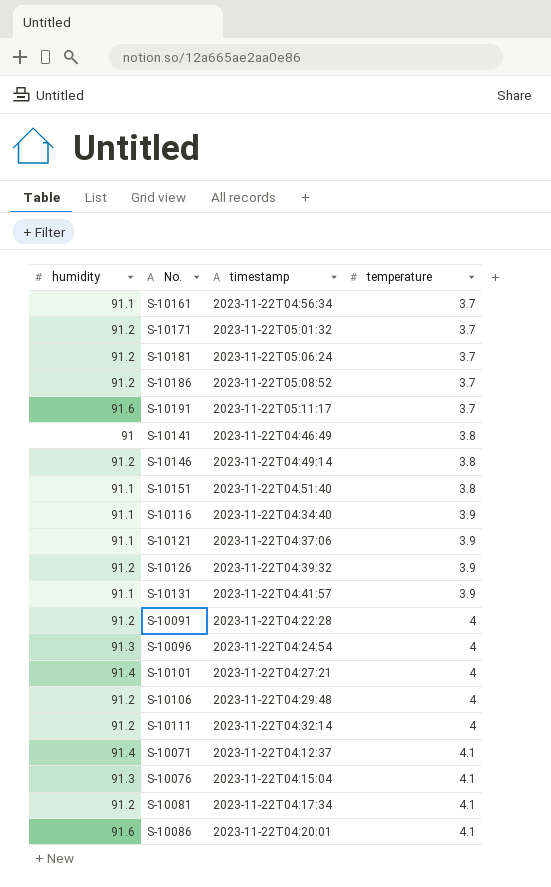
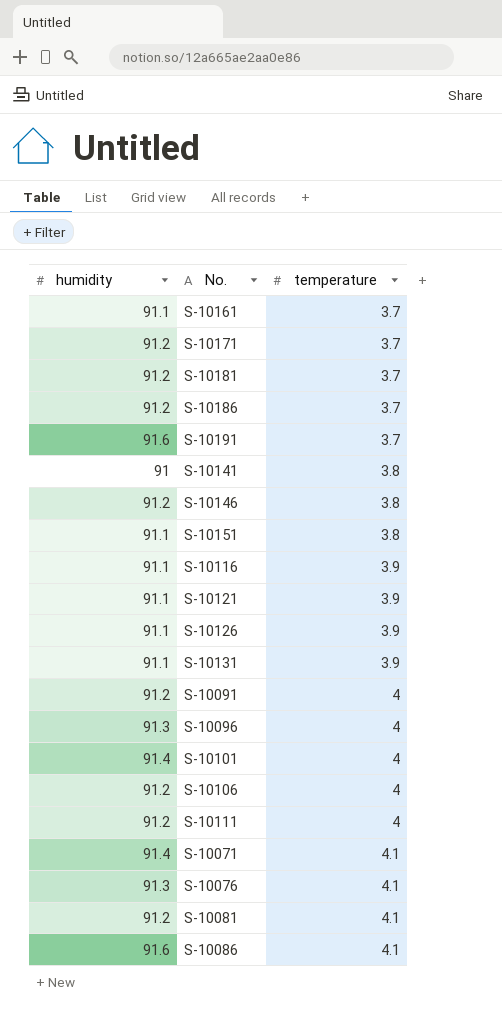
column timestamp | position: 3 -> none
S-10126 | humidity: 91.2 -> 91.1

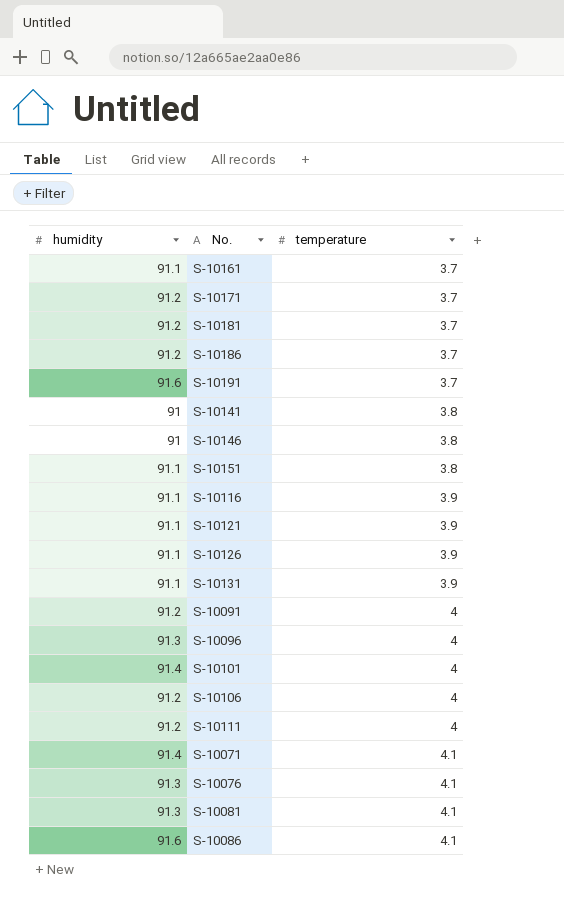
S-10146 | humidity: 91.2 -> 91
S-10081 | humidity: 91.2 -> 91.3

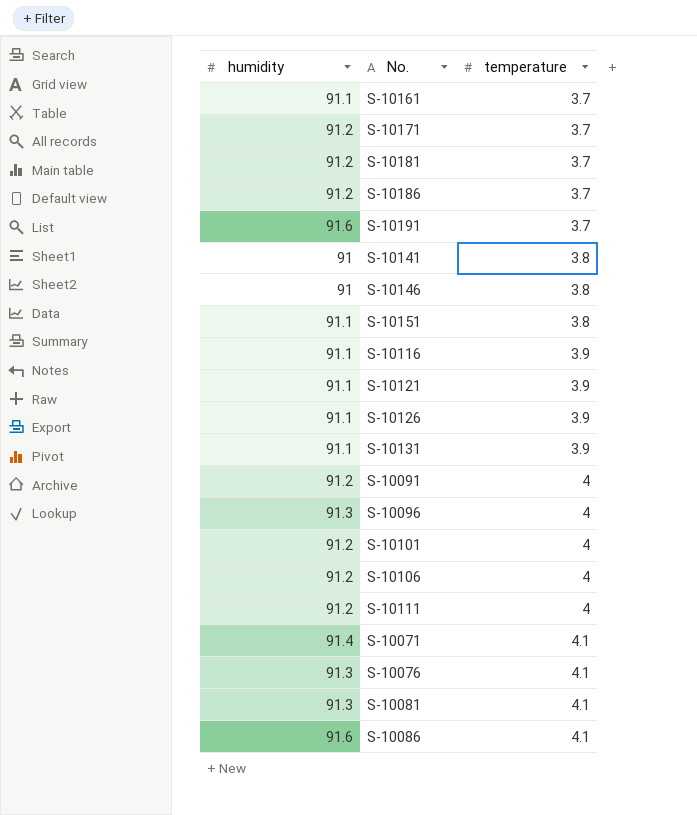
S-10101 | humidity: 91.4 -> 91.2

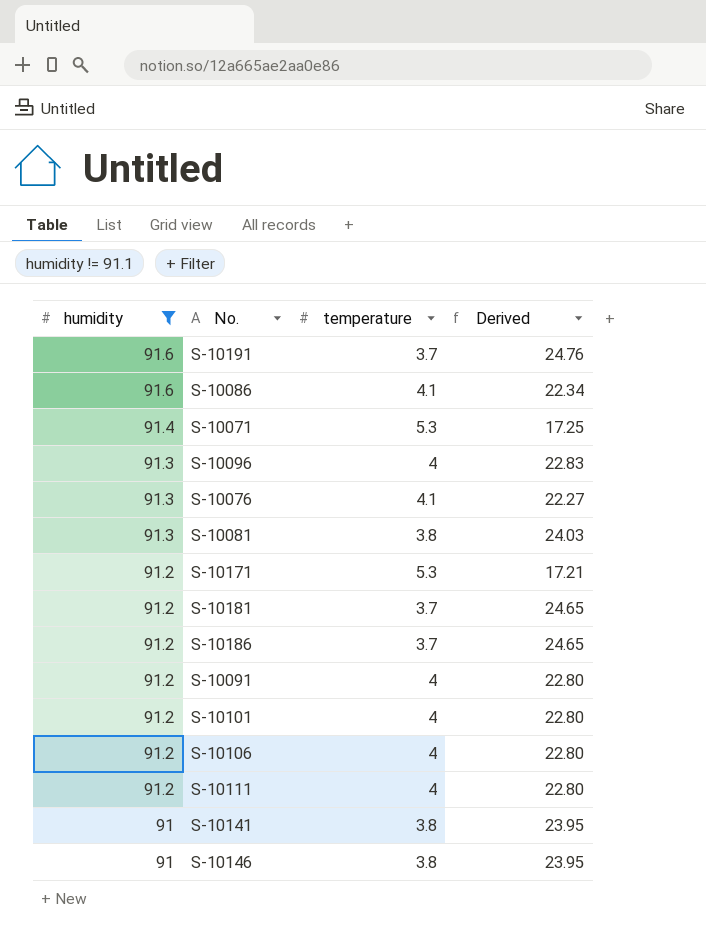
filter: none -> humidity != 91.1
row order: temperature ascending -> humidity descending
column Derived | formula: none -> [humidity] / [temperature]
S-10071 | temperature: 4.1 -> 5.3
S-10081 | temperature: 4.1 -> 3.8
S-10171 | temperature: 3.7 -> 5.3

